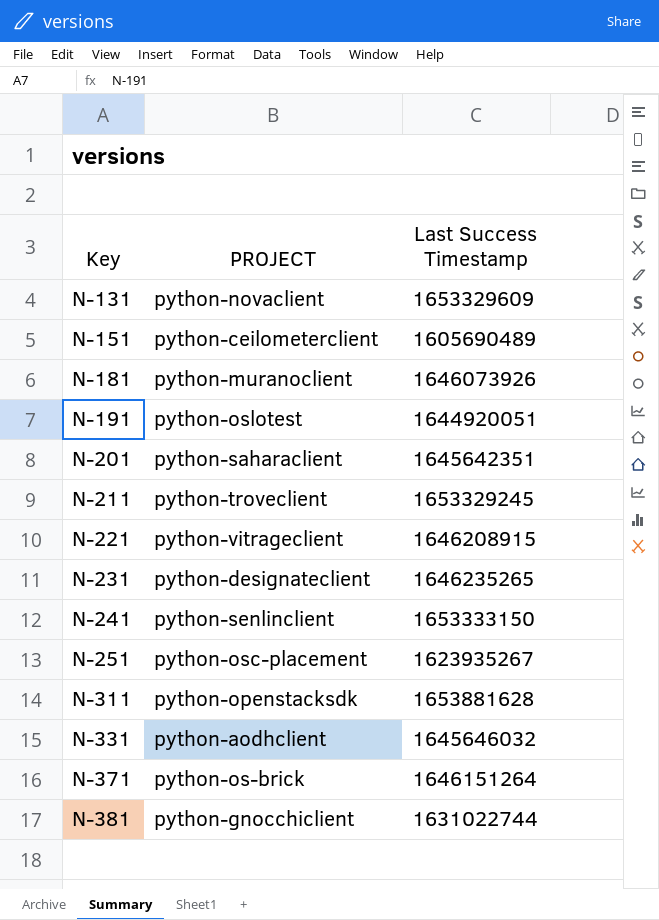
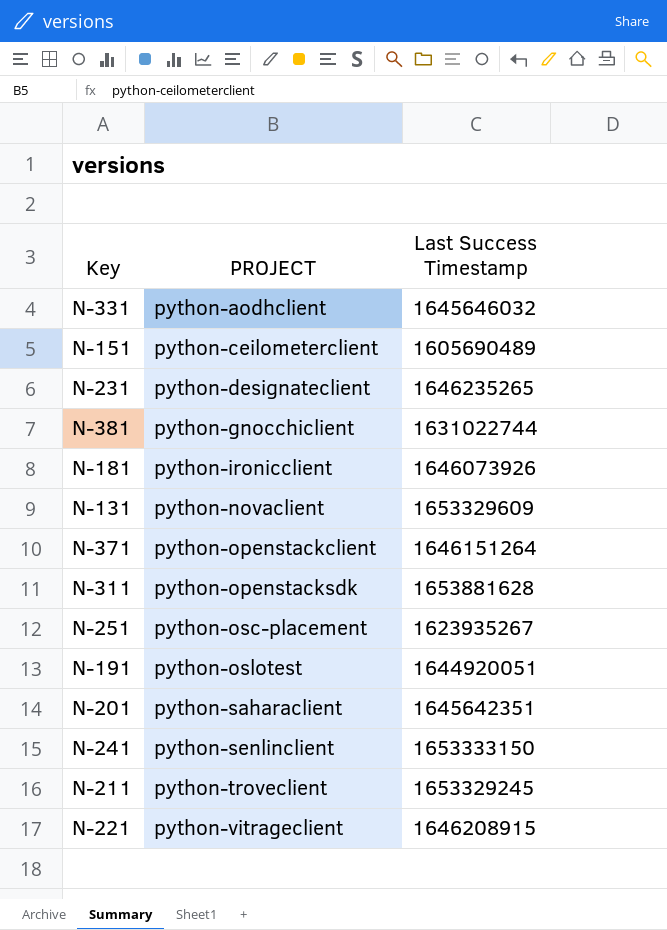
row order: Key ascending -> PROJECT ascending
N-181 | PROJECT: python-muranoclient -> python-ironicclient
N-371 | PROJECT: python-os-brick -> python-openstackclient

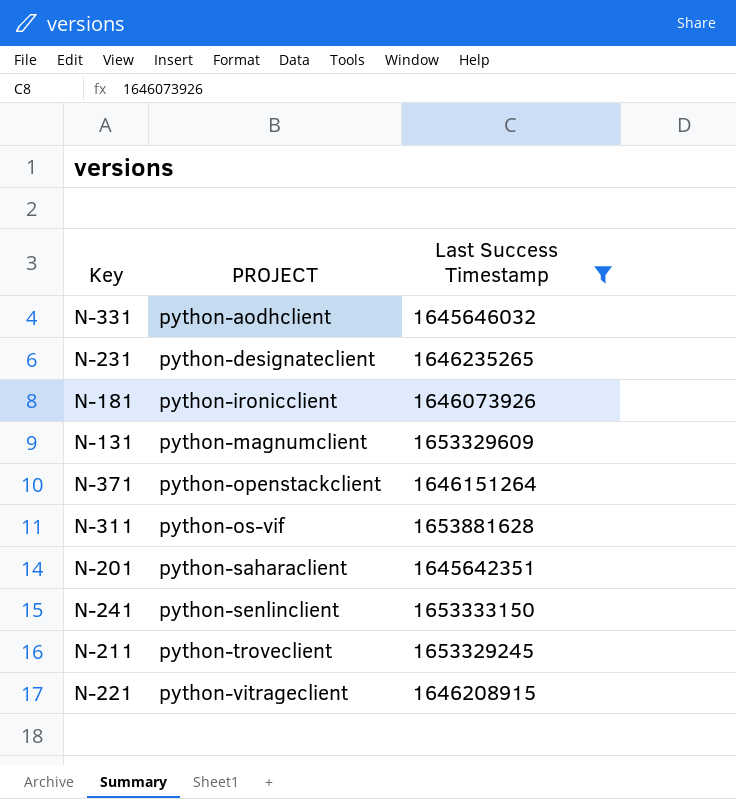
filter: none -> Last Success Timestamp >= 1645642351
N-131 | PROJECT: python-novaclient -> python-magnumclient
N-311 | PROJECT: python-openstacksdk -> python-os-vif

